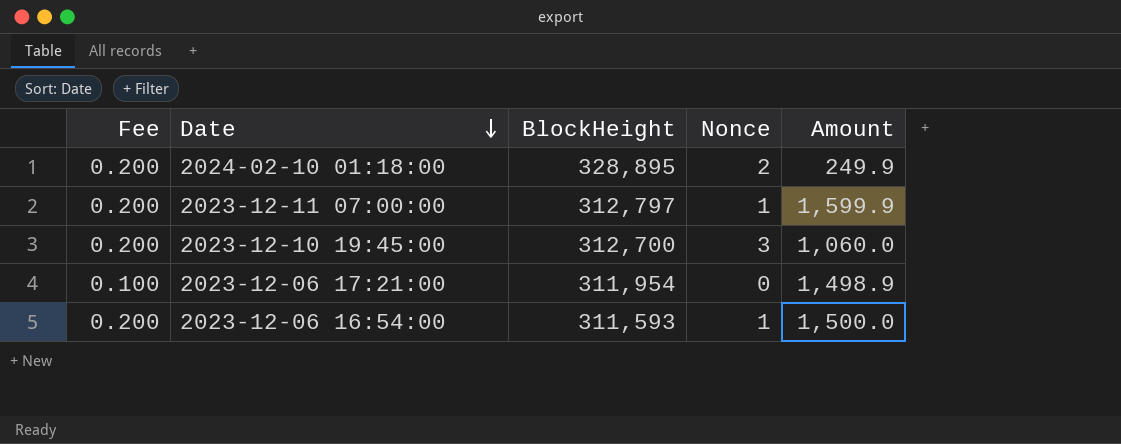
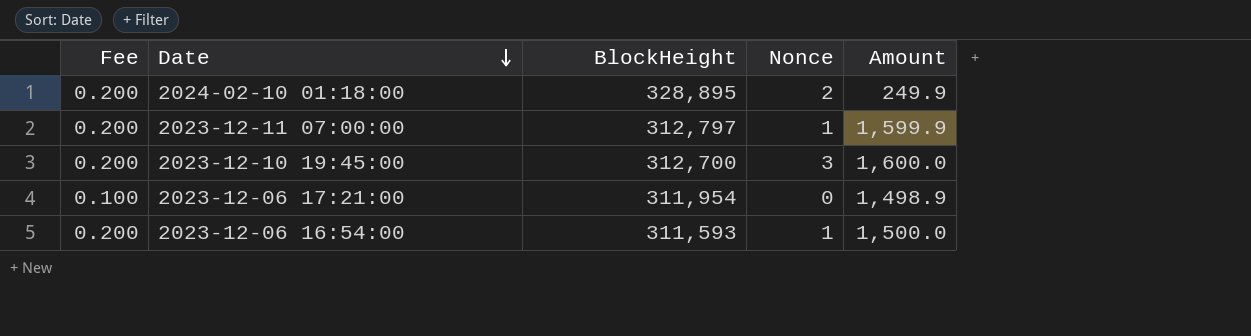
2023-12-10 19:45:00 | Amount: 1,060.0 -> 1,600.0

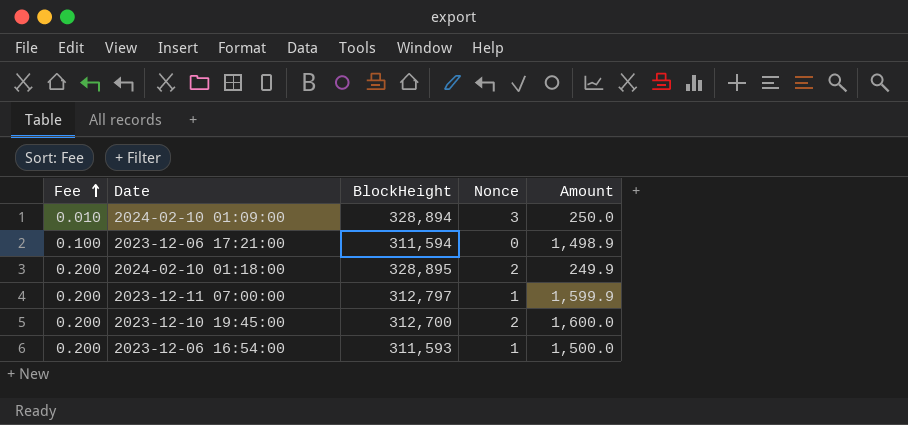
row order: Date descending -> Fee ascending
row 2024-02-10 01:09:00: none -> 0.010 | 328,894 | 3 | 250.0
2023-12-06 17:21:00 | BlockHeight: 311,954 -> 311,594
2023-12-10 19:45:00 | Nonce: 3 -> 2

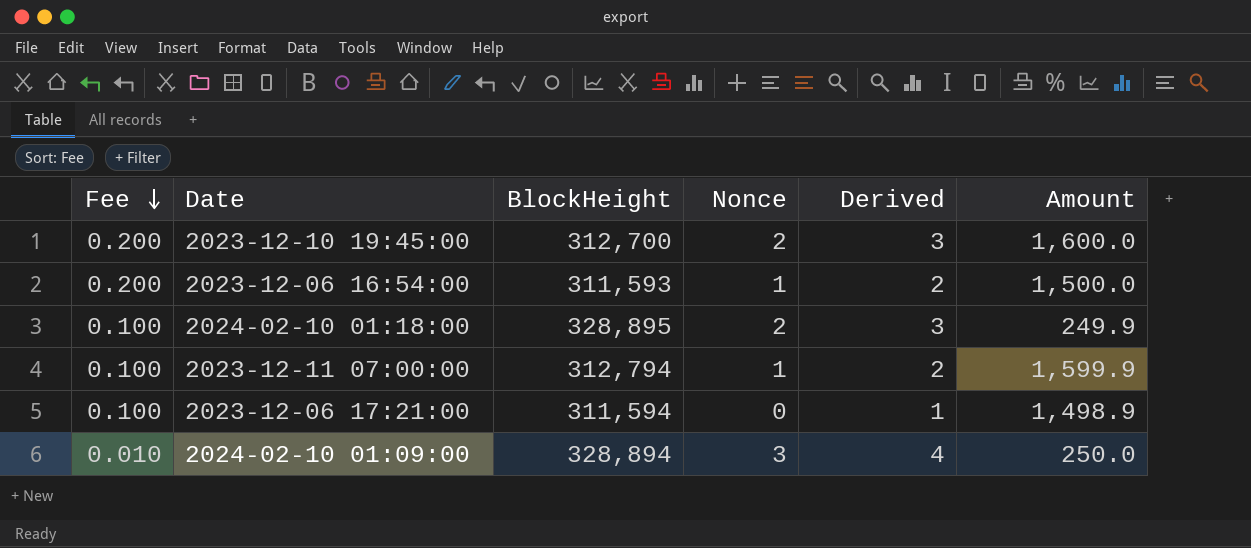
row order: Fee ascending -> Fee descending
column Derived | formula: none -> [Nonce] + 1
2024-02-10 01:18:00 | Fee: 0.200 -> 0.100
2023-12-11 07:00:00 | Fee: 0.200 -> 0.100
2023-12-11 07:00:00 | BlockHeight: 312,797 -> 312,794

